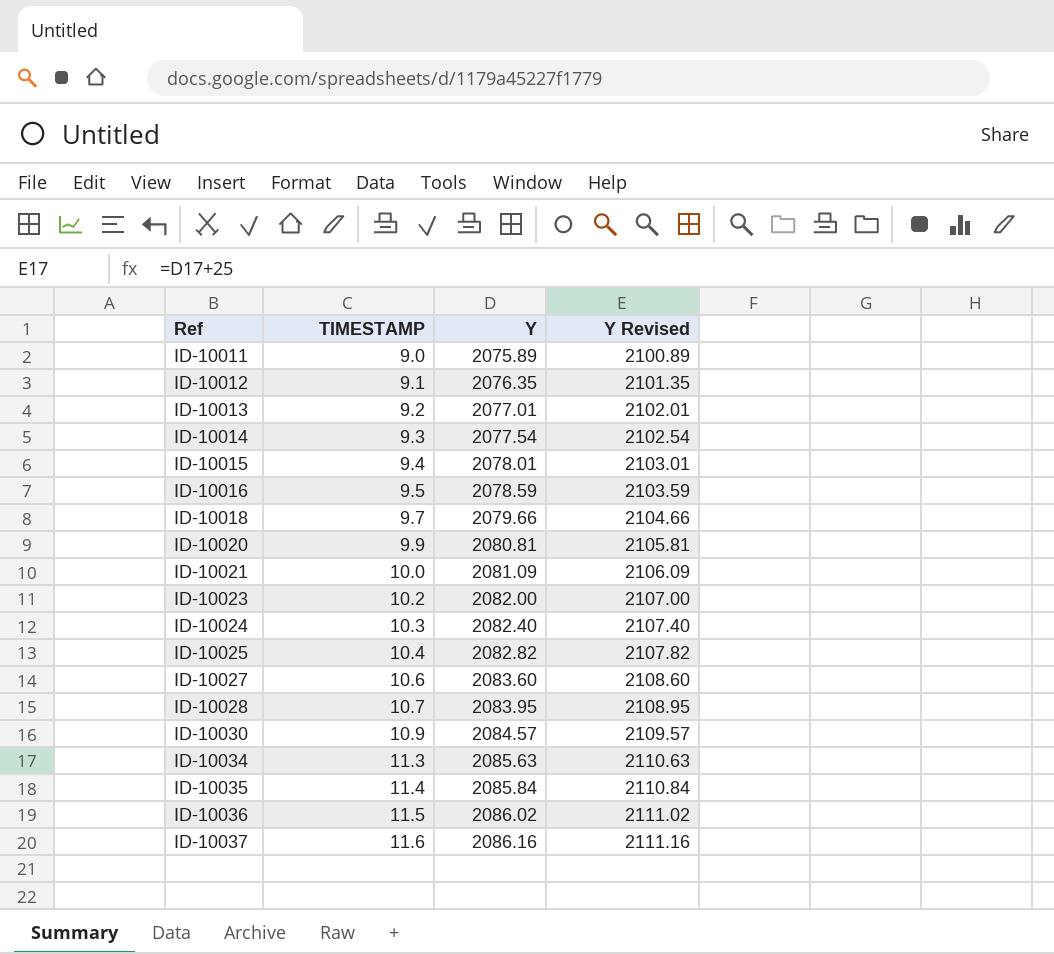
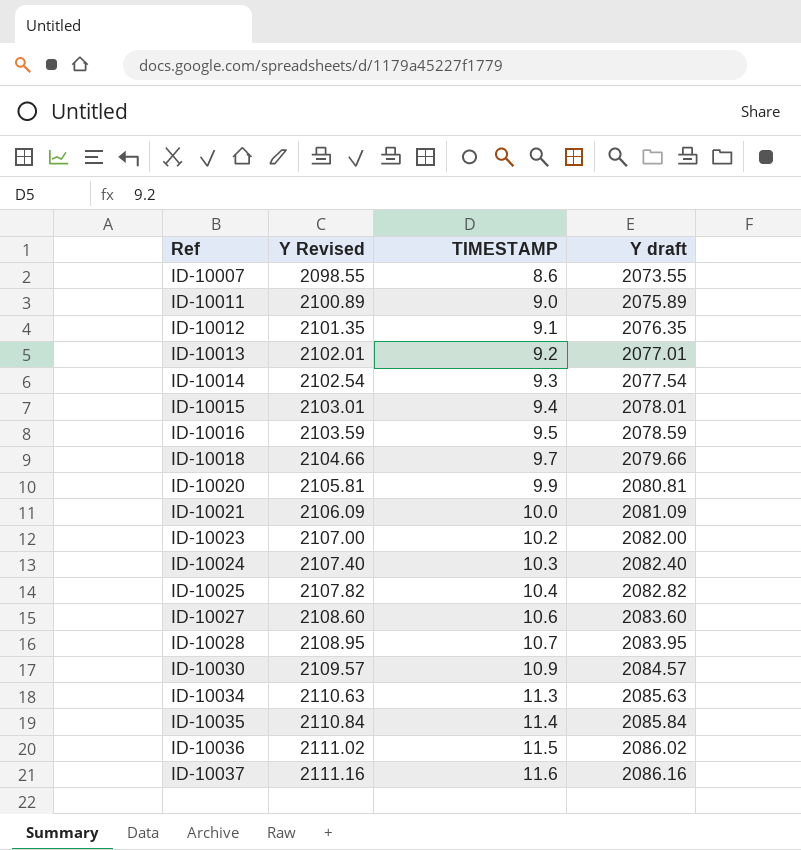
column Y Revised | position: 4 -> 2
column name: Y -> Y draft
row ID-10007: none -> 2098.55 | 8.6 | 2073.55

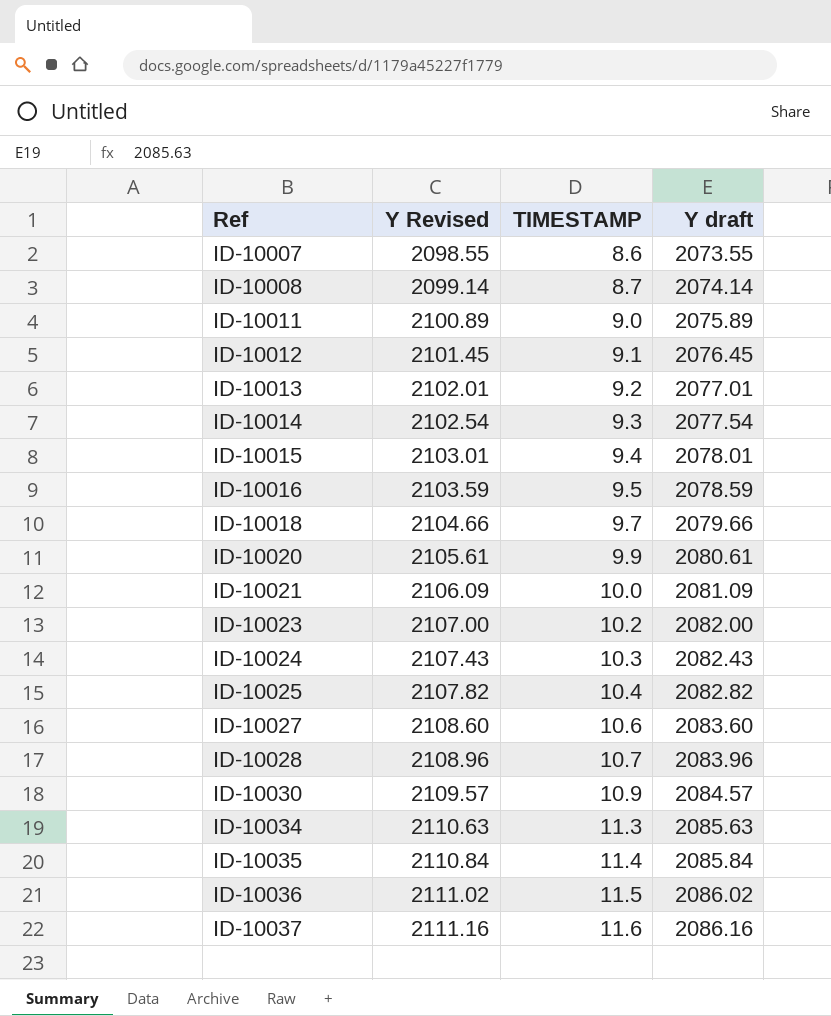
row ID-10008: none -> 2099.14 | 8.7 | 2074.14
ID-10012 | Y Revised: 2101.35 -> 2101.45
ID-10012 | Y draft: 2076.35 -> 2076.45
ID-10020 | Y Revised: 2105.81 -> 2105.61
ID-10020 | Y draft: 2080.81 -> 2080.61
ID-10024 | Y Revised: 2107.40 -> 2107.43
ID-10024 | Y draft: 2082.40 -> 2082.43
ID-10028 | Y Revised: 2108.95 -> 2108.96
ID-10028 | Y draft: 2083.95 -> 2083.96

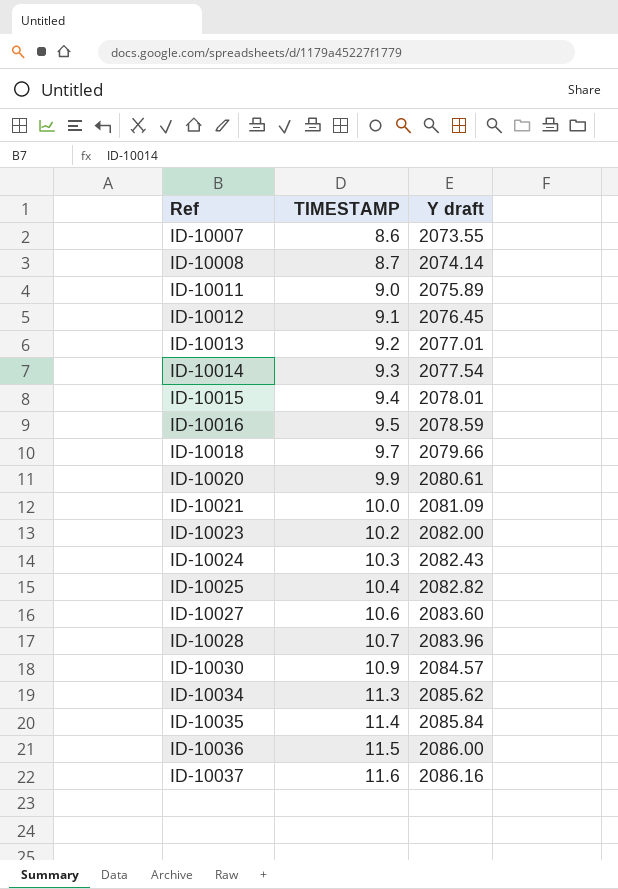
column Y Revised | formula: [Y draft] + 25 -> none
ID-10034 | Y draft: 2085.63 -> 2085.62
ID-10036 | Y draft: 2086.02 -> 2086.00

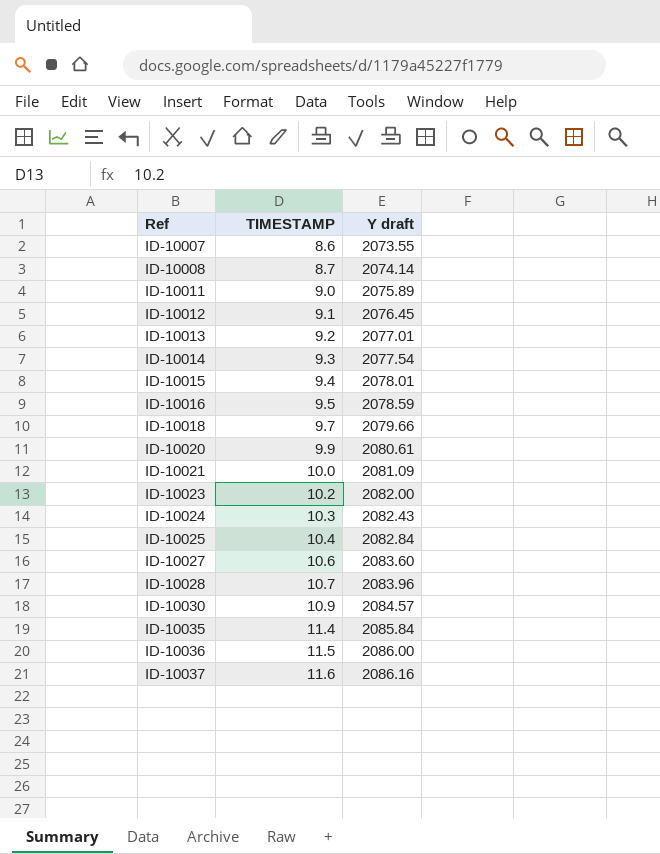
row ID-10034: 11.3 | 2085.62 -> none
ID-10025 | Y draft: 2082.82 -> 2082.84

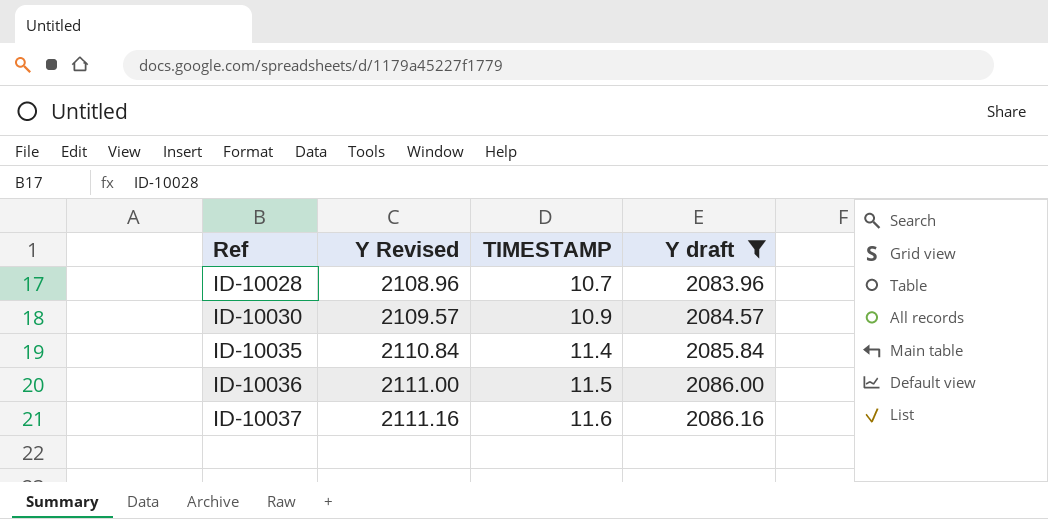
filter: none -> Y draft >= 2083.96
column Y Revised | formula: none -> [Y draft] + 25

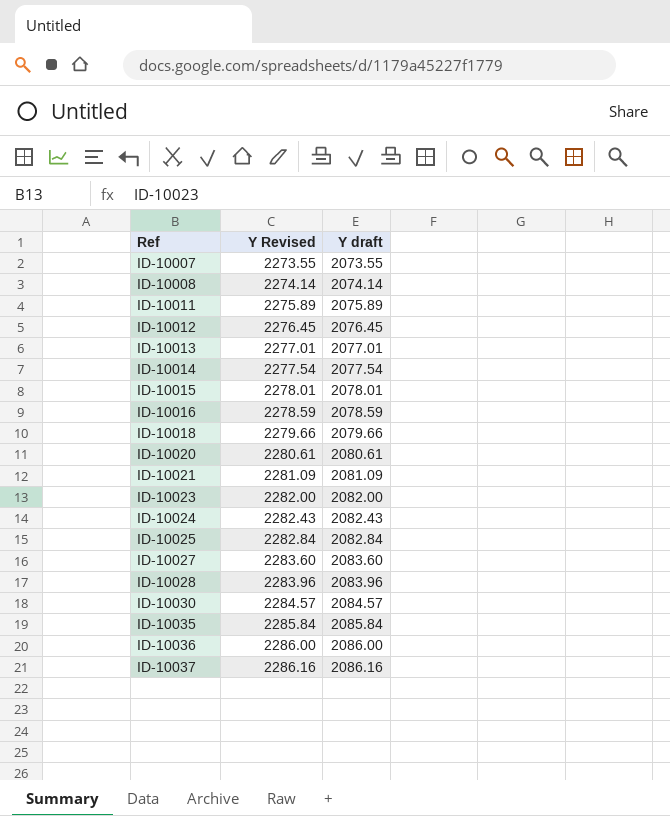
filter: Y draft >= 2083.96 -> none
column TIMESTAMP | position: 3 -> none
column Y Revised | formula: [Y draft] + 25 -> [Y draft] + 200

